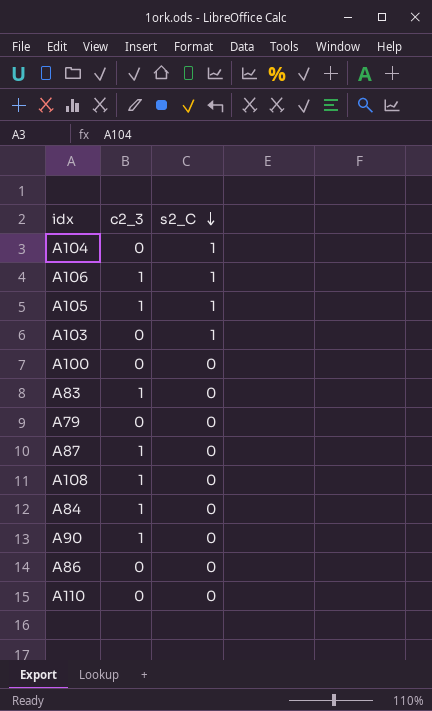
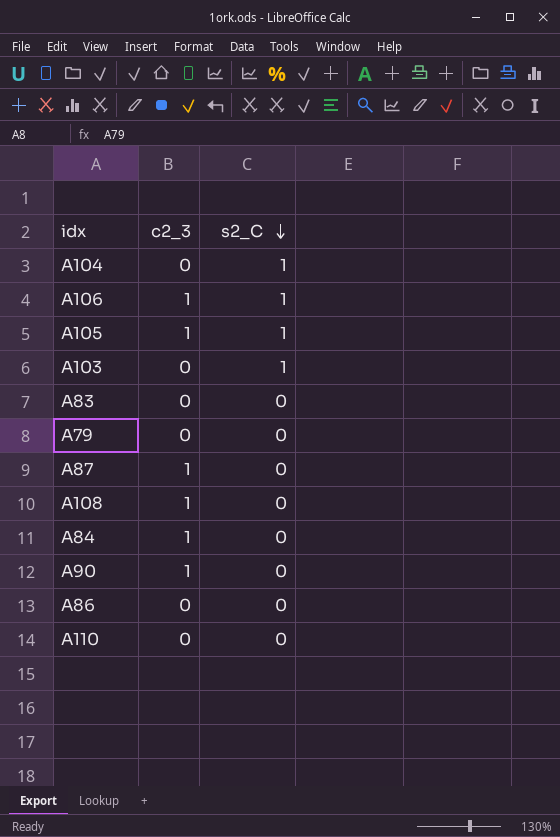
row A100: 0 | 0 -> none
A83 | c2_3: 1 -> 0

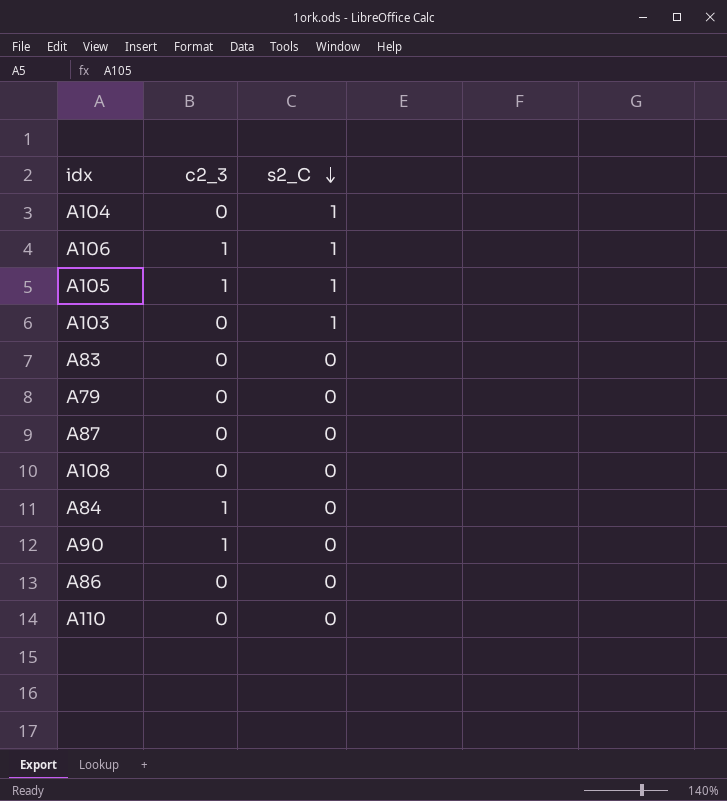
A87 | c2_3: 1 -> 0
A108 | c2_3: 1 -> 0

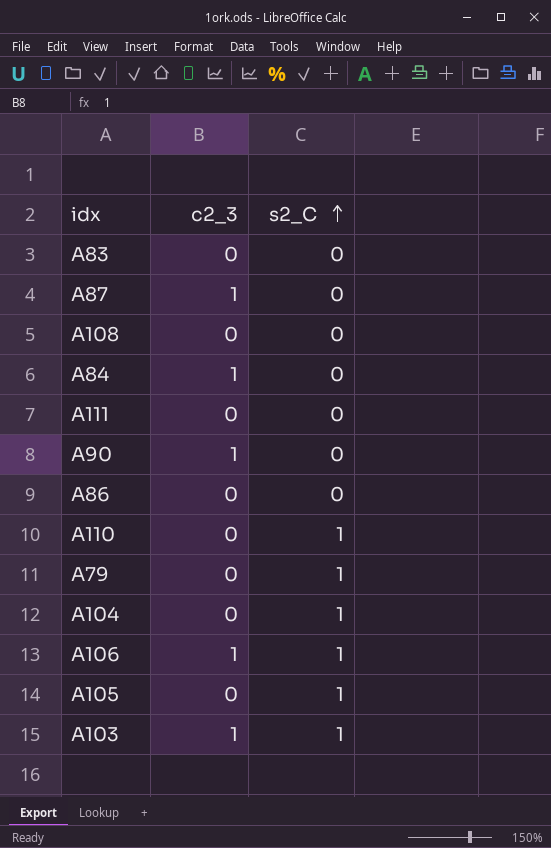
row order: s2_C descending -> s2_C ascending
A87 | c2_3: 0 -> 1
row A111: none -> 0 | 0
A110 | s2_C: 0 -> 1
A79 | s2_C: 0 -> 1
A105 | c2_3: 1 -> 0
A103 | c2_3: 0 -> 1

